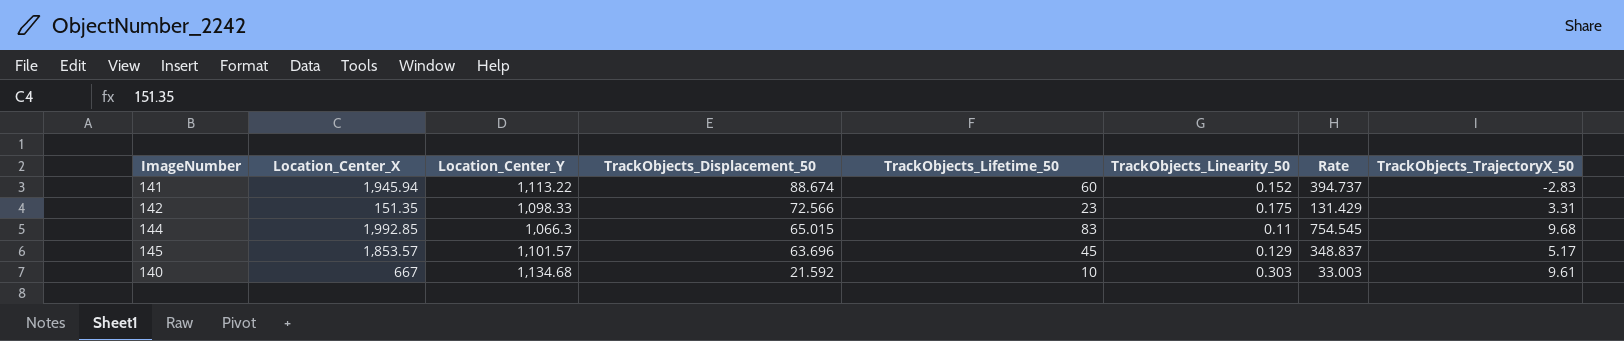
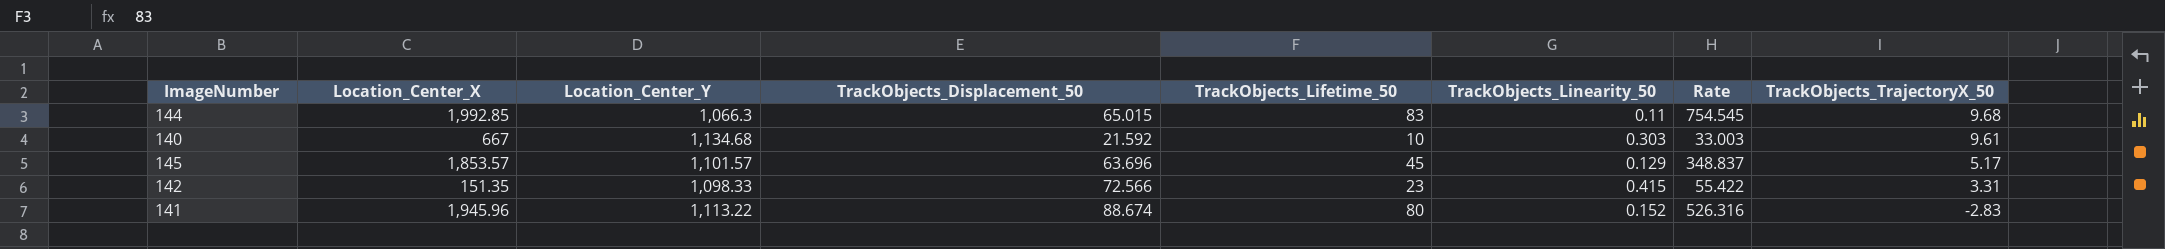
row order: TrackObjects_Displacement_50 descending -> TrackObjects_TrajectoryX_50 descending
142 | TrackObjects_Linearity_50: 0.175 -> 0.415
142 | Rate: 131.429 -> 55.422
141 | Location_Center_X: 1,945.94 -> 1,945.96
141 | TrackObjects_Lifetime_50: 60 -> 80
141 | Rate: 394.737 -> 526.316

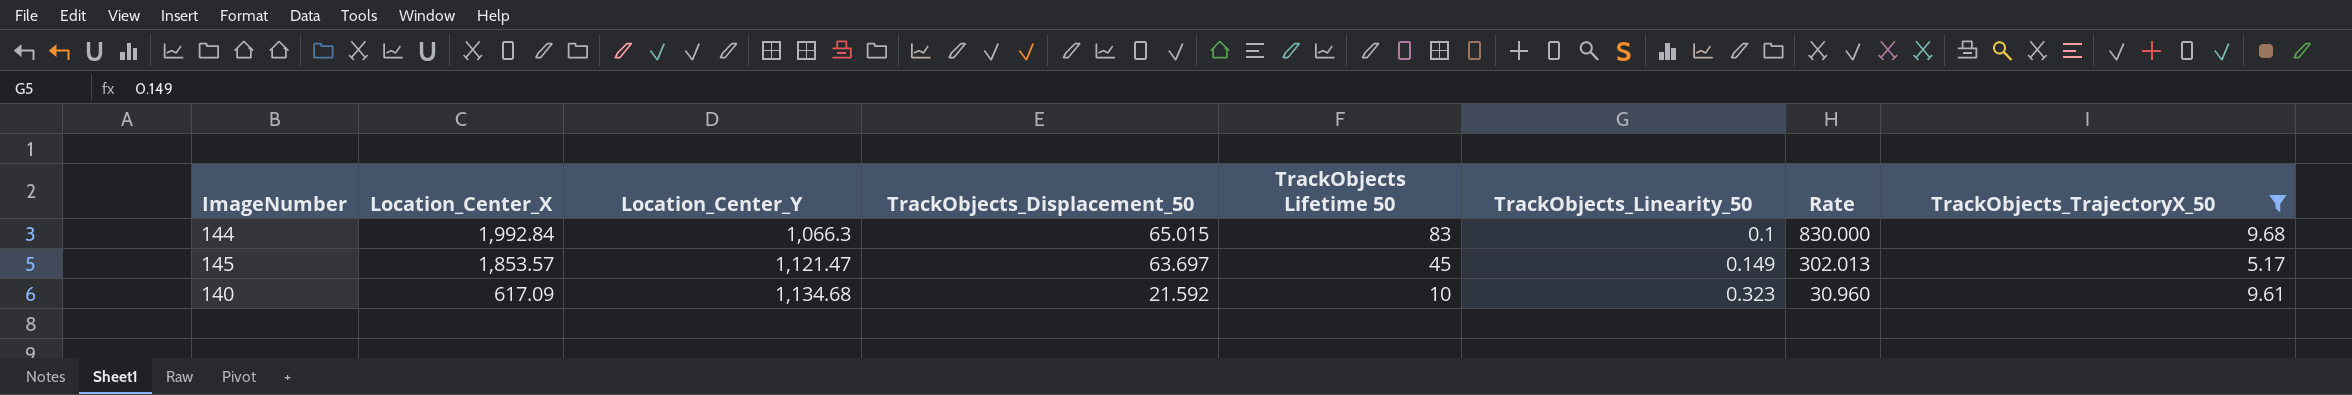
filter: none -> TrackObjects_TrajectoryX_50 >= 5.17
row order: TrackObjects_TrajectoryX_50 descending -> Location_Center_X descending
column name: TrackObjects_Lifetime_50 -> TrackObjects Lifetime 50
144 | Location_Center_X: 1,992.85 -> 1,992.84
144 | TrackObjects_Linearity_50: 0.11 -> 0.1
144 | Rate: 754.545 -> 830.000
145 | Location_Center_Y: 1,101.57 -> 1,121.47
145 | TrackObjects_Displacement_50: 63.696 -> 63.697
145 | TrackObjects_Linearity_50: 0.129 -> 0.149
145 | Rate: 348.837 -> 302.013
140 | Location_Center_X: 667 -> 617.09
140 | TrackObjects_Linearity_50: 0.303 -> 0.323
140 | Rate: 33.003 -> 30.960

